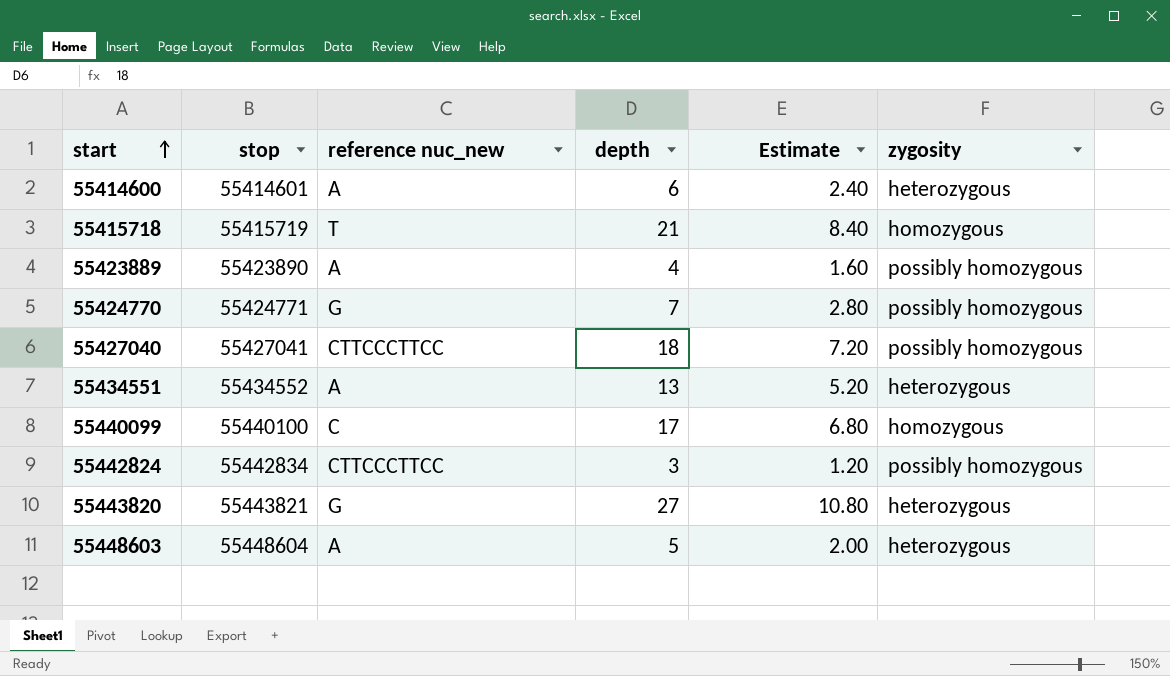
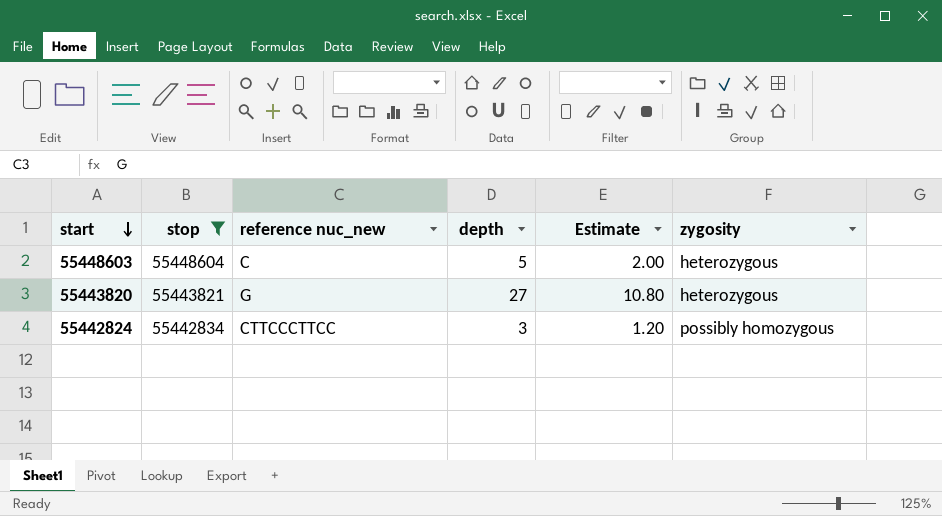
filter: none -> stop >= 55442834
row order: start ascending -> start descending
55448603 | reference nuc_new: A -> C

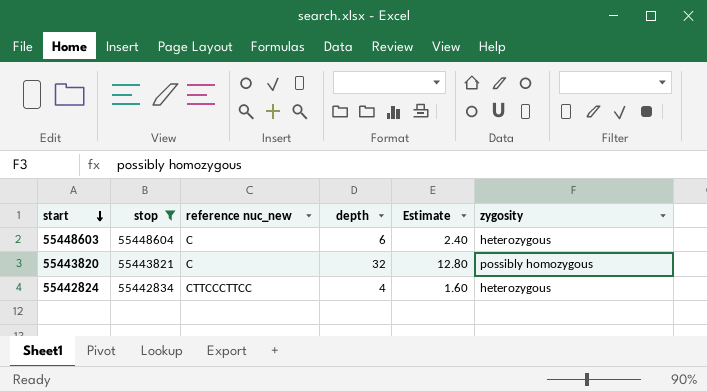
55448603 | depth: 5 -> 6
55448603 | Estimate: 2.00 -> 2.40
55443820 | reference nuc_new: G -> C
55443820 | depth: 27 -> 32
55443820 | Estimate: 10.80 -> 12.80
55443820 | zygosity: heterozygous -> possibly homozygous
55442824 | depth: 3 -> 4
55442824 | Estimate: 1.20 -> 1.60
55442824 | zygosity: possibly homozygous -> heterozygous

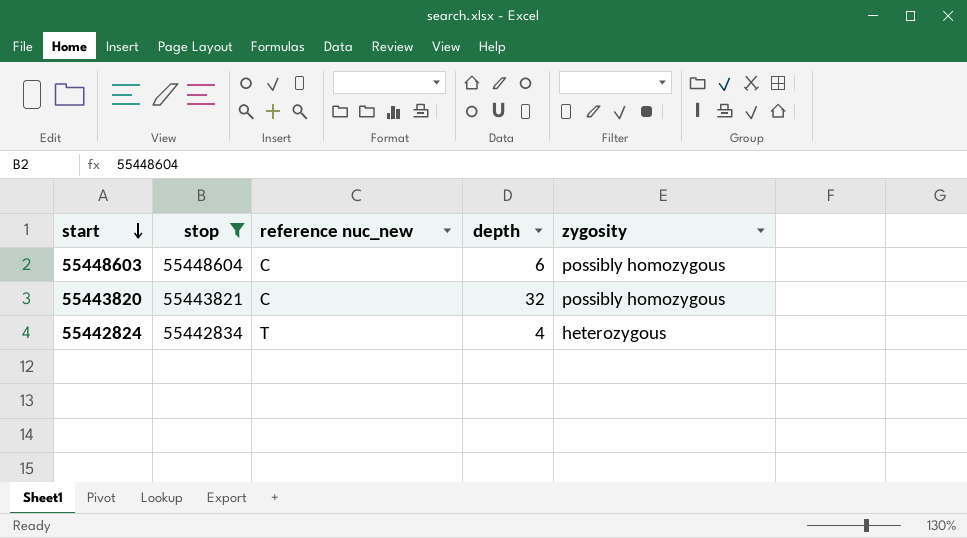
column Estimate | formula: [depth] * 0.4 -> none
55448603 | zygosity: heterozygous -> possibly homozygous
55442824 | reference nuc_new: CTTCCCTTCC -> T

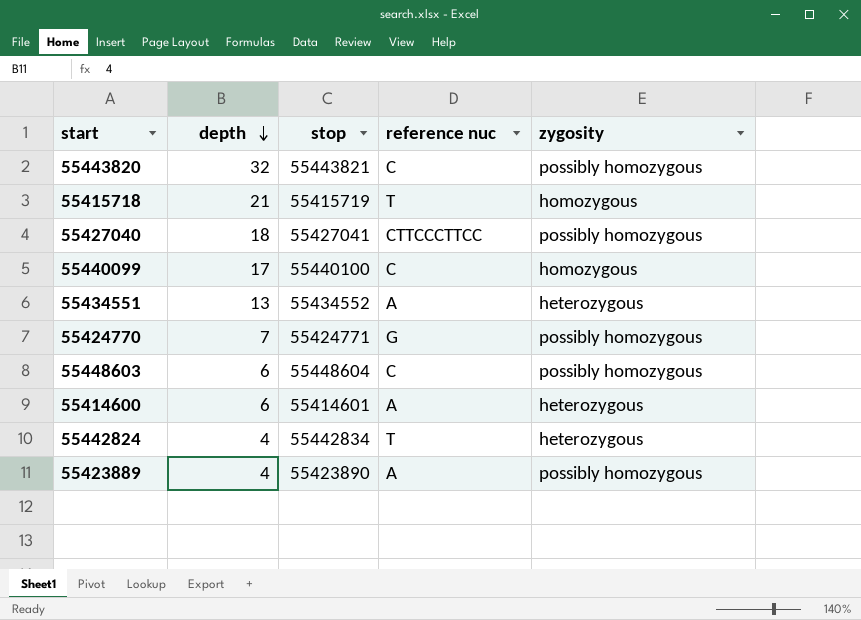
filter: stop >= 55442834 -> none
row order: start descending -> depth descending
column depth | position: 4 -> 2
column name: reference nuc_new -> reference nuc

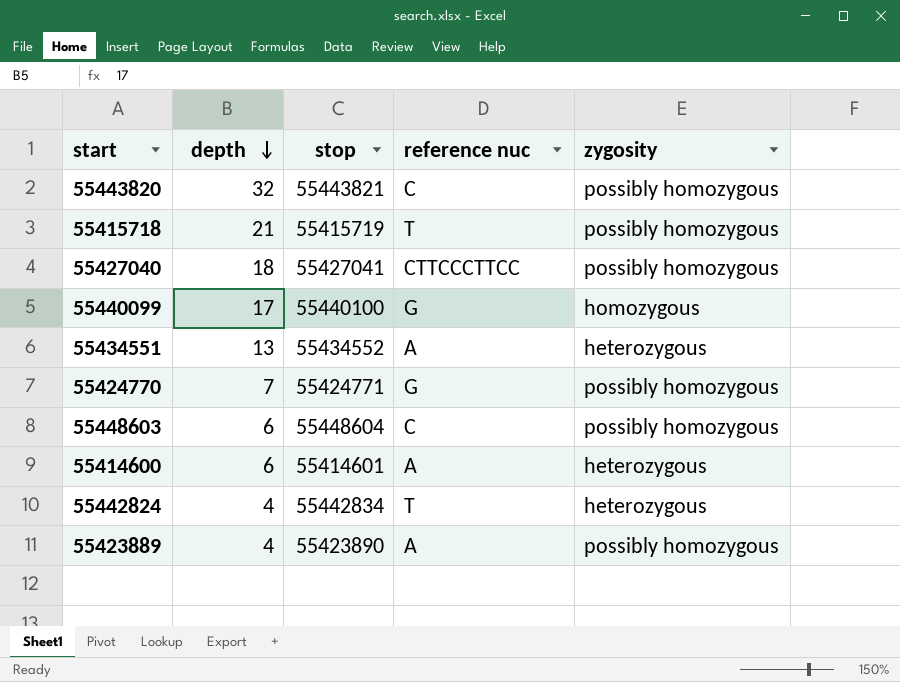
55415718 | zygosity: homozygous -> possibly homozygous
55440099 | reference nuc: C -> G

